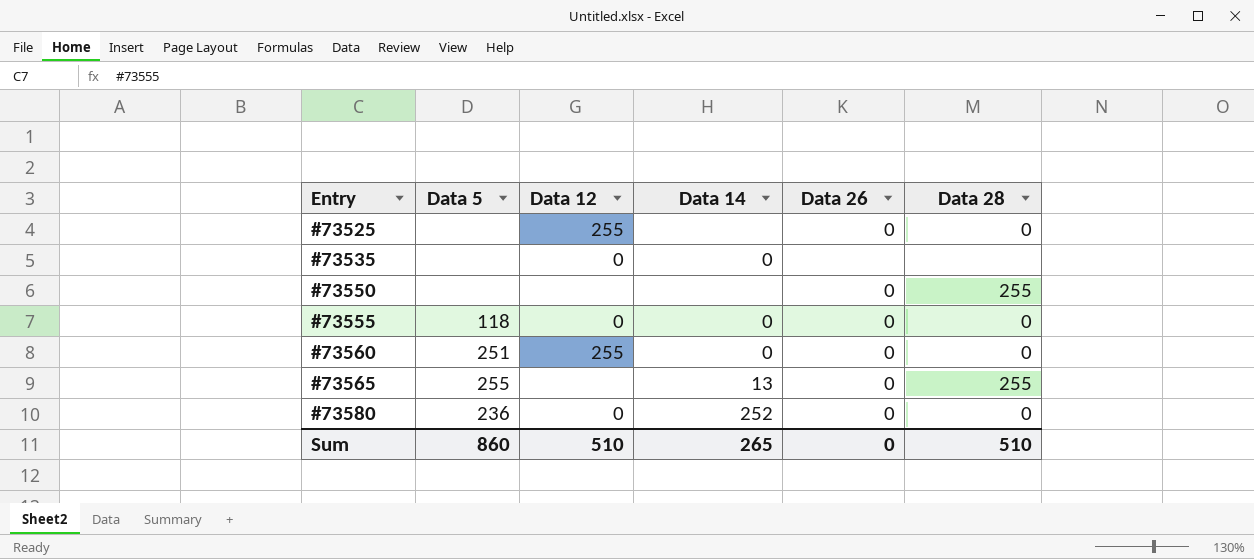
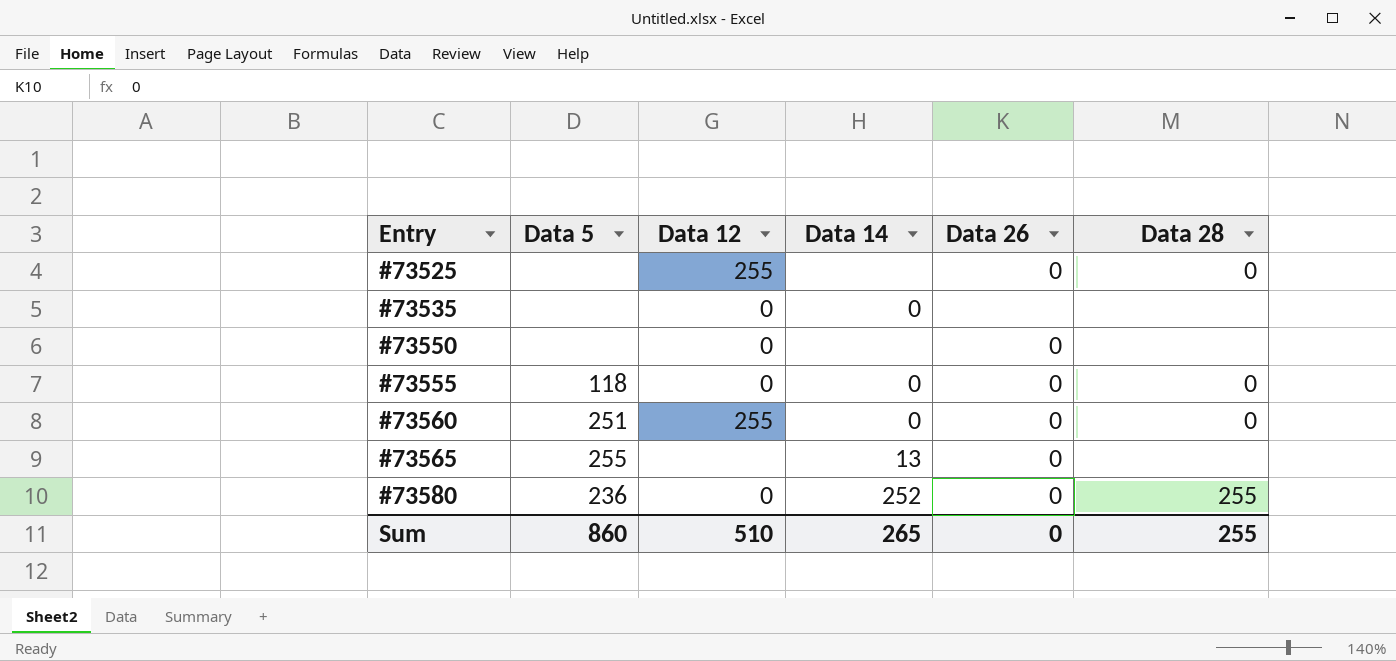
#73550 | Data 12: none -> 0
#73550 | Data 28: 255 -> none
#73565 | Data 28: 255 -> none
#73580 | Data 28: 0 -> 255
Sum | Data 28: 510 -> 255

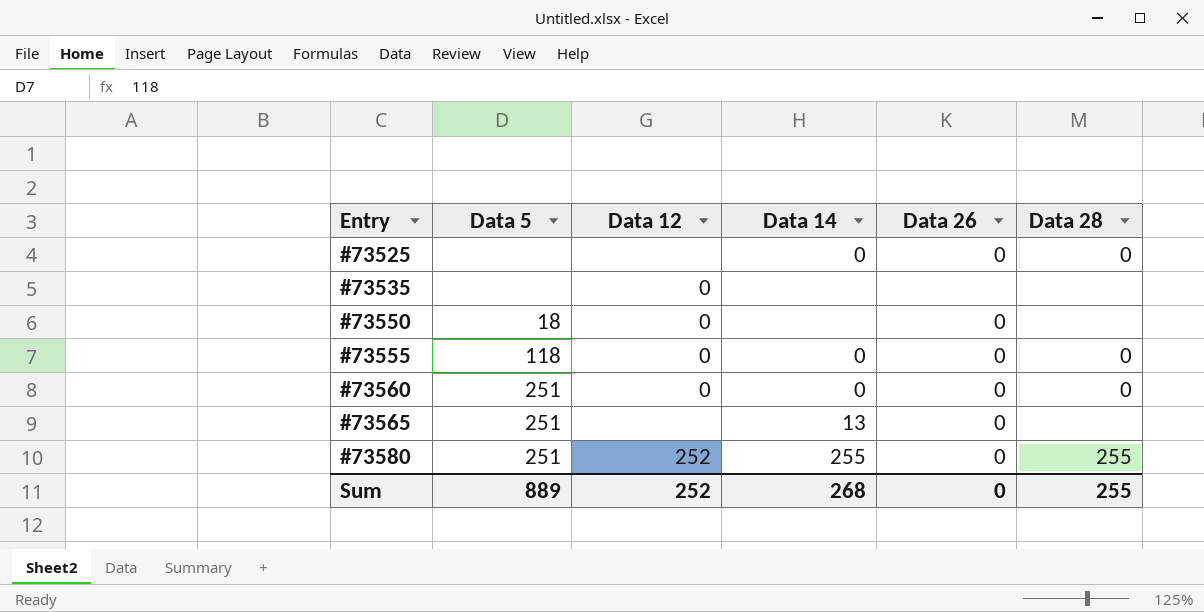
#73525 | Data 12: 255 -> none
#73525 | Data 14: none -> 0
#73535 | Data 14: 0 -> none
#73550 | Data 5: none -> 18
#73560 | Data 12: 255 -> 0
#73565 | Data 5: 255 -> 251
#73580 | Data 5: 236 -> 251
#73580 | Data 12: 0 -> 252
#73580 | Data 14: 252 -> 255
Sum | Data 5: 860 -> 889
Sum | Data 12: 510 -> 252
Sum | Data 14: 265 -> 268

